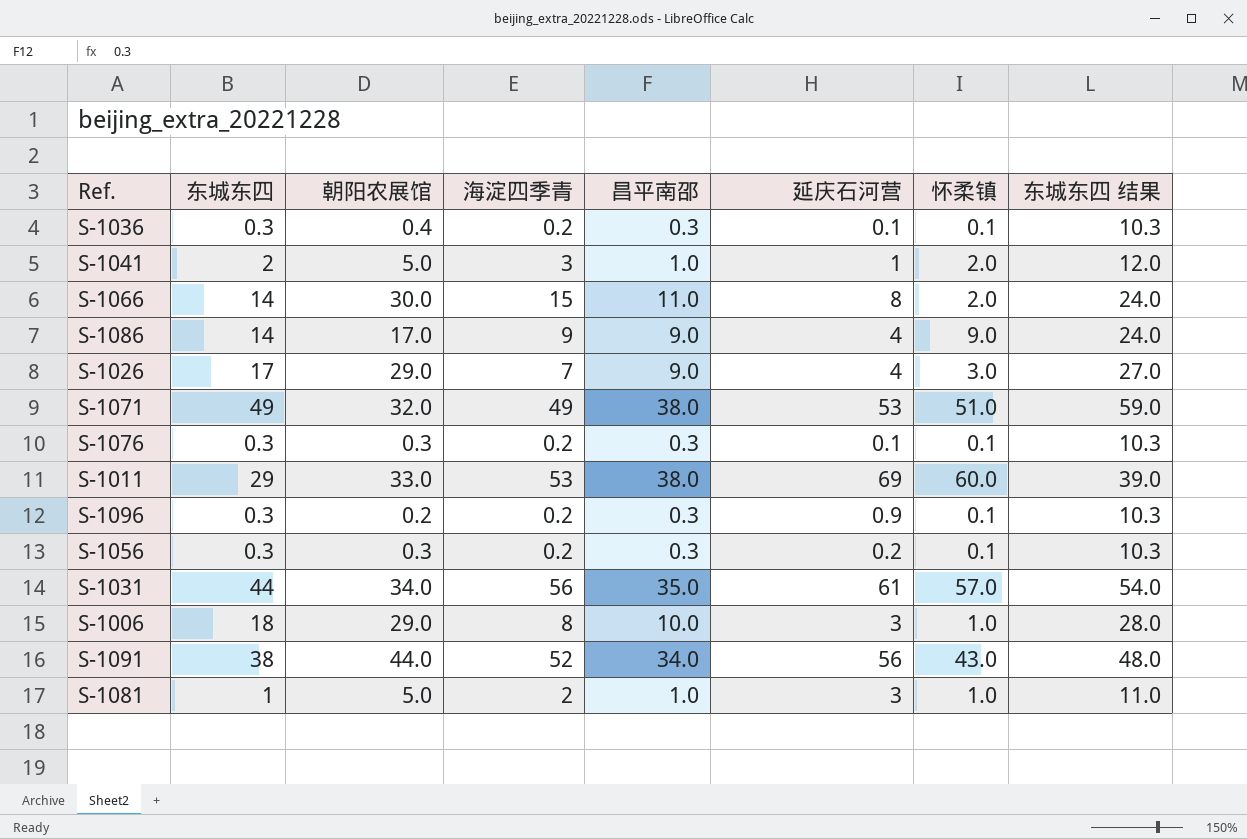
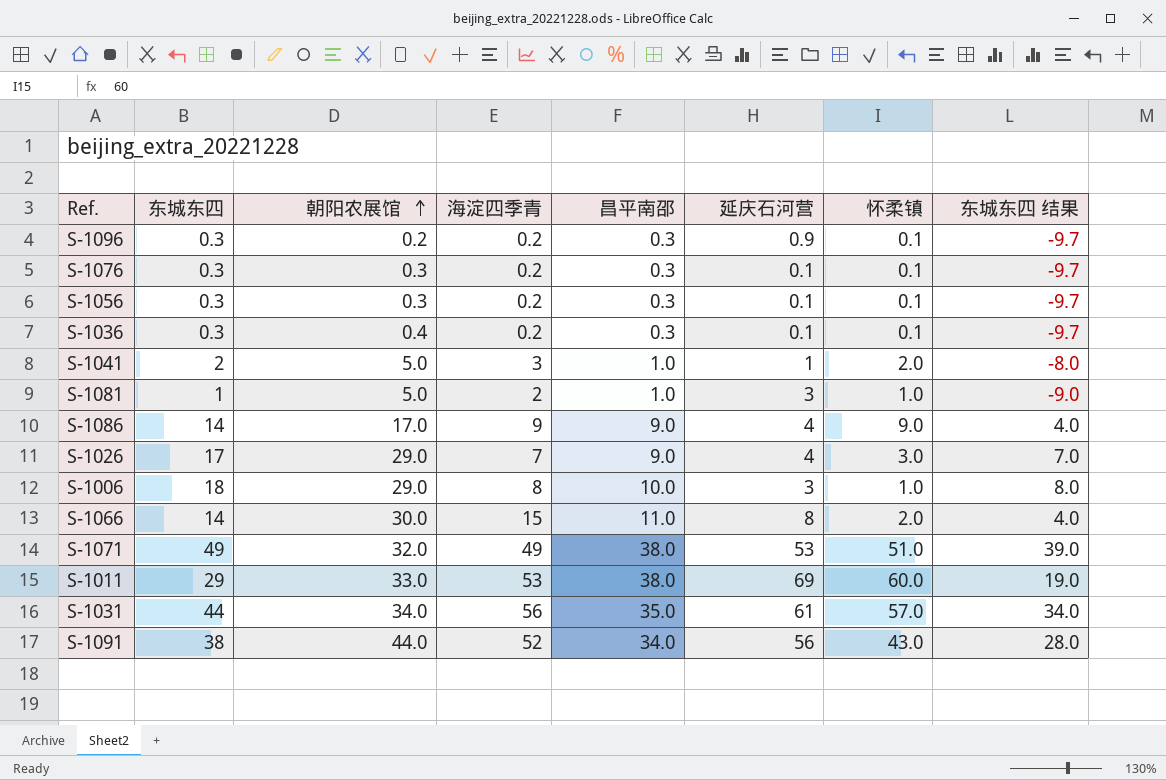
row order: none -> 朝阳农展馆 ascending
column 东城东四 结果 | formula: [东城东四] + 10 -> [东城东四] - 10
S-1056 | 延庆石河营: 0.2 -> 0.1

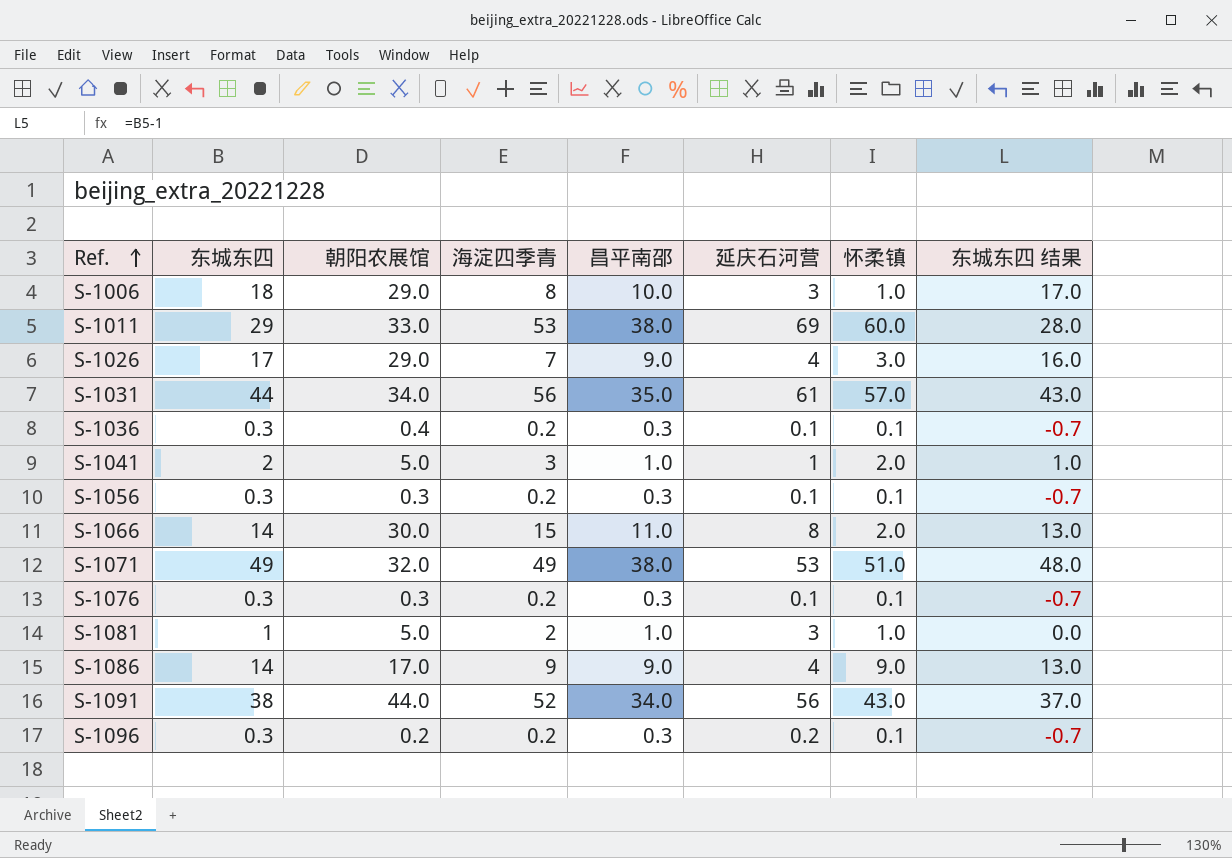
row order: 朝阳农展馆 ascending -> Ref. ascending
column 东城东四 结果 | formula: [东城东四] - 10 -> [东城东四] - 1
S-1096 | 延庆石河营: 0.9 -> 0.2

